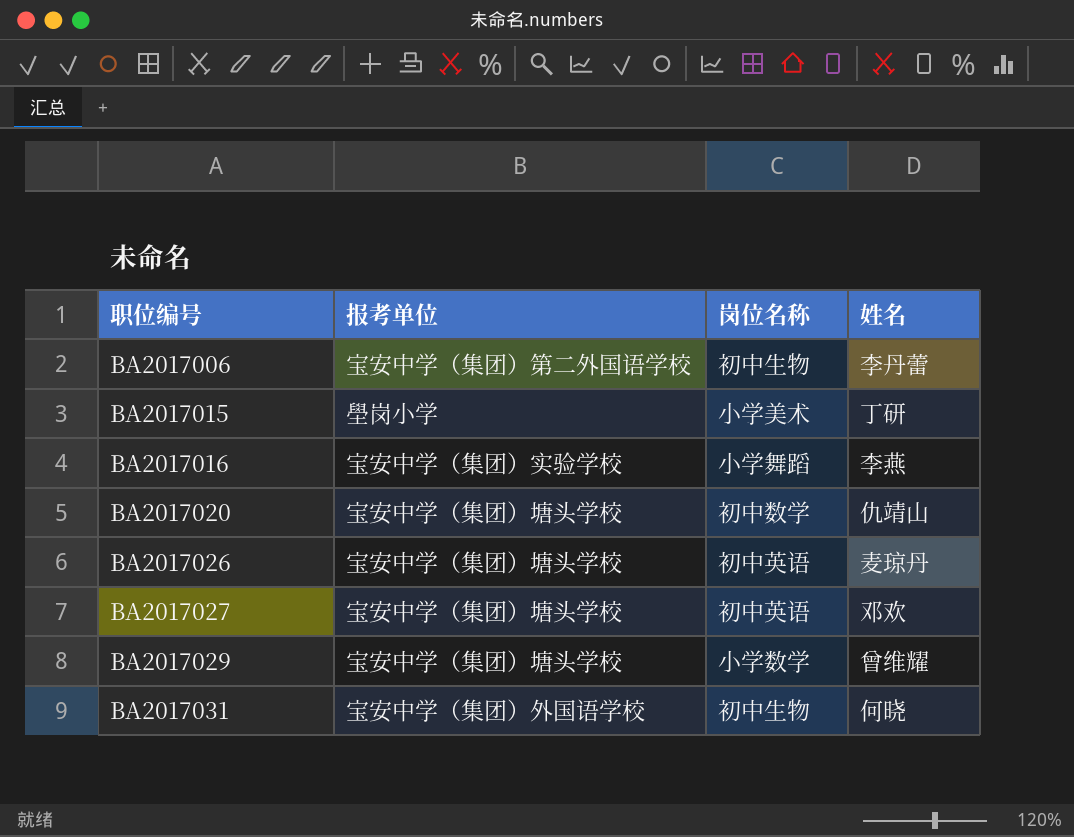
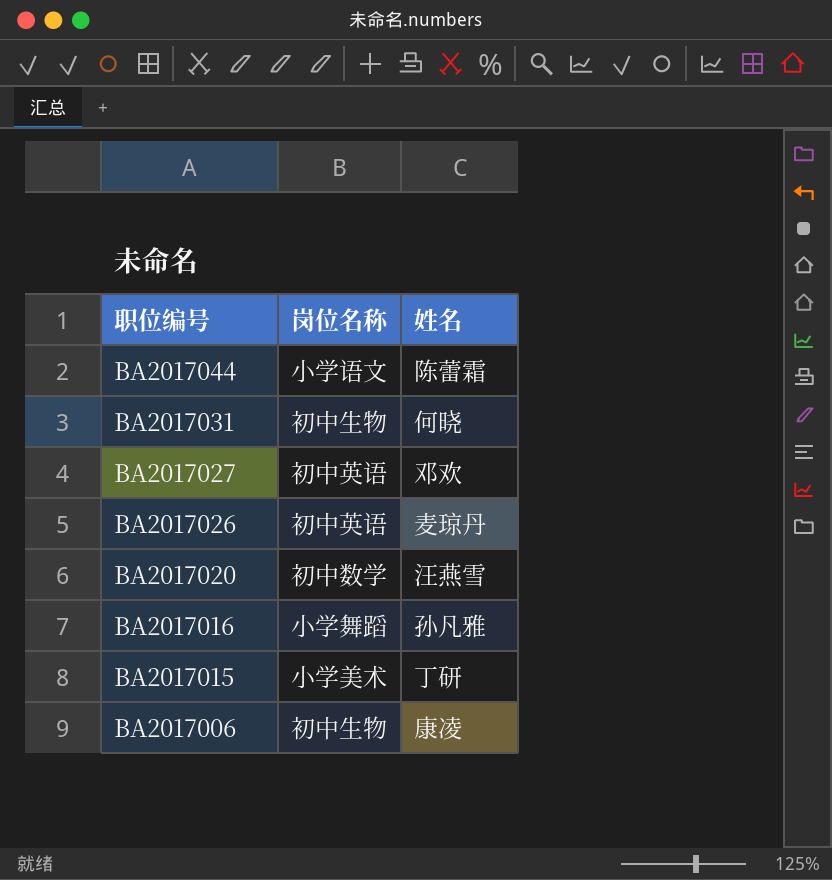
row order: 职位编号 ascending -> 职位编号 descending
column 报考单位 | position: 2 -> none
row BA2017029: 宝安中学（集团）塘头学校 | 小学数学 | 曾维耀 -> none
row BA2017044: none -> 小学语文 | 陈蕾霜
BA2017020 | 姓名: 仇靖山 -> 汪燕雪
BA2017016 | 姓名: 李燕 -> 孙凡雅
BA2017006 | 姓名: 李丹蕾 -> 康凌

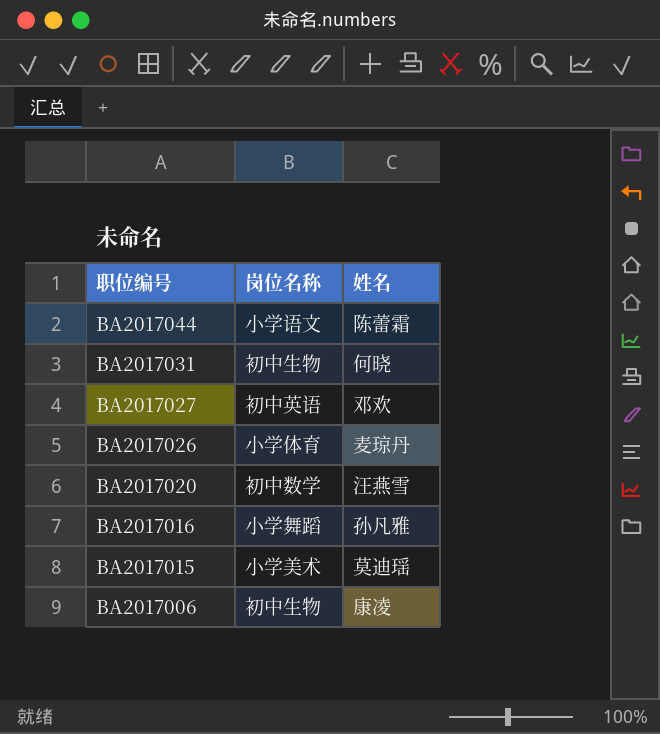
BA2017026 | 岗位名称: 初中英语 -> 小学体育
BA2017015 | 姓名: 丁研 -> 莫迪瑶

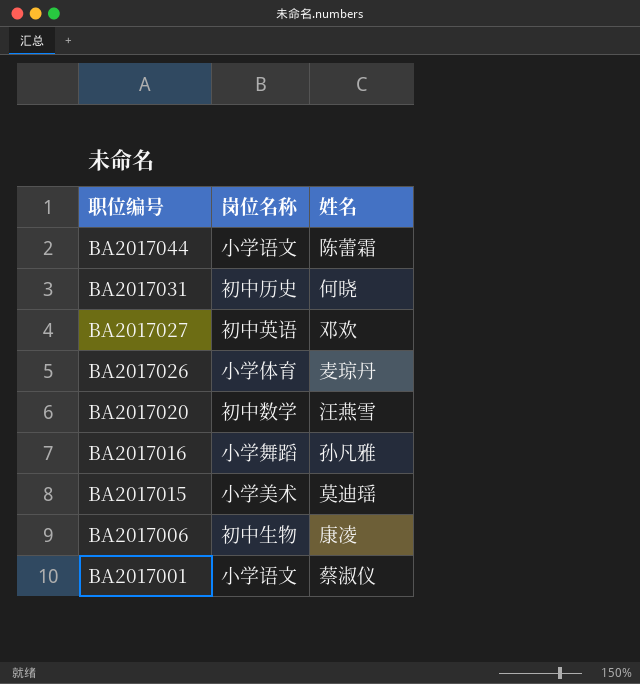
BA2017031 | 岗位名称: 初中生物 -> 初中历史
row BA2017001: none -> 小学语文 | 蔡淑仪

